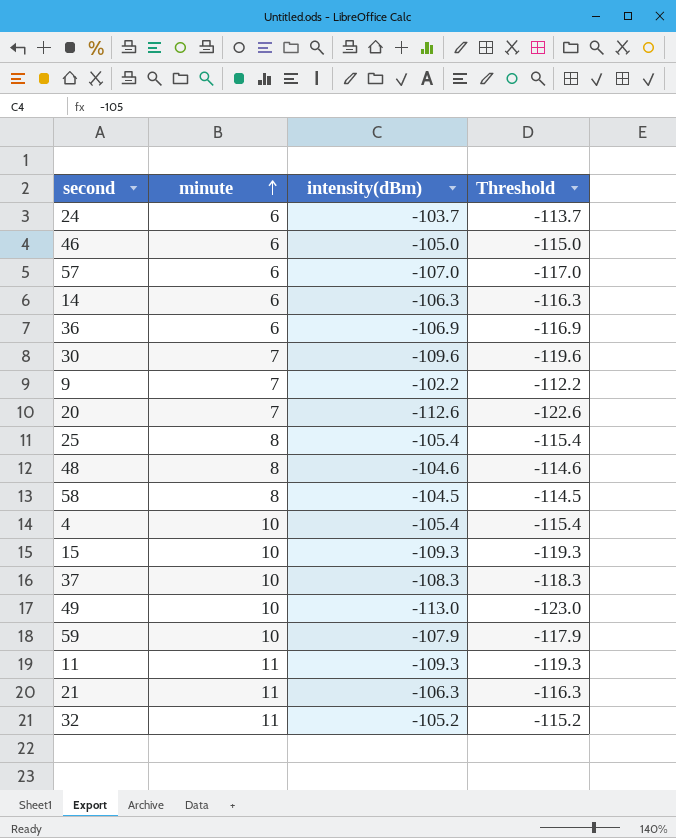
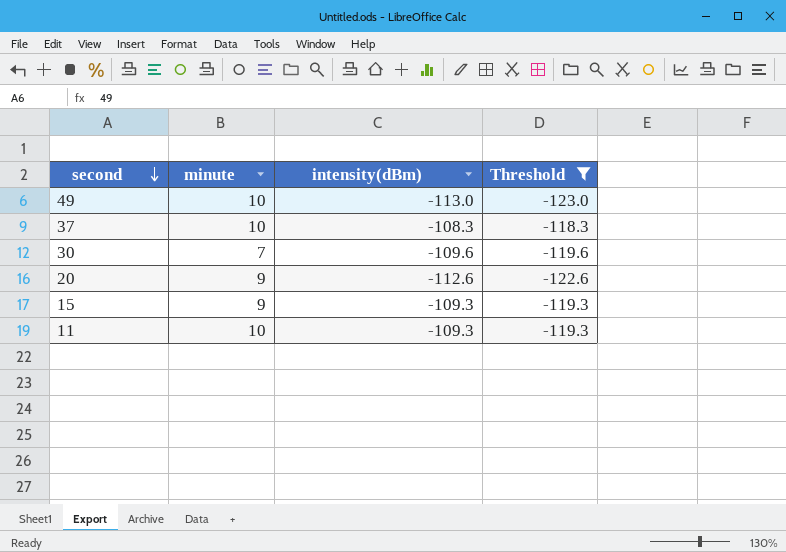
filter: none -> Threshold <= -118.3
row order: minute ascending -> second descending
20 | minute: 7 -> 9
15 | minute: 10 -> 9
11 | minute: 11 -> 10

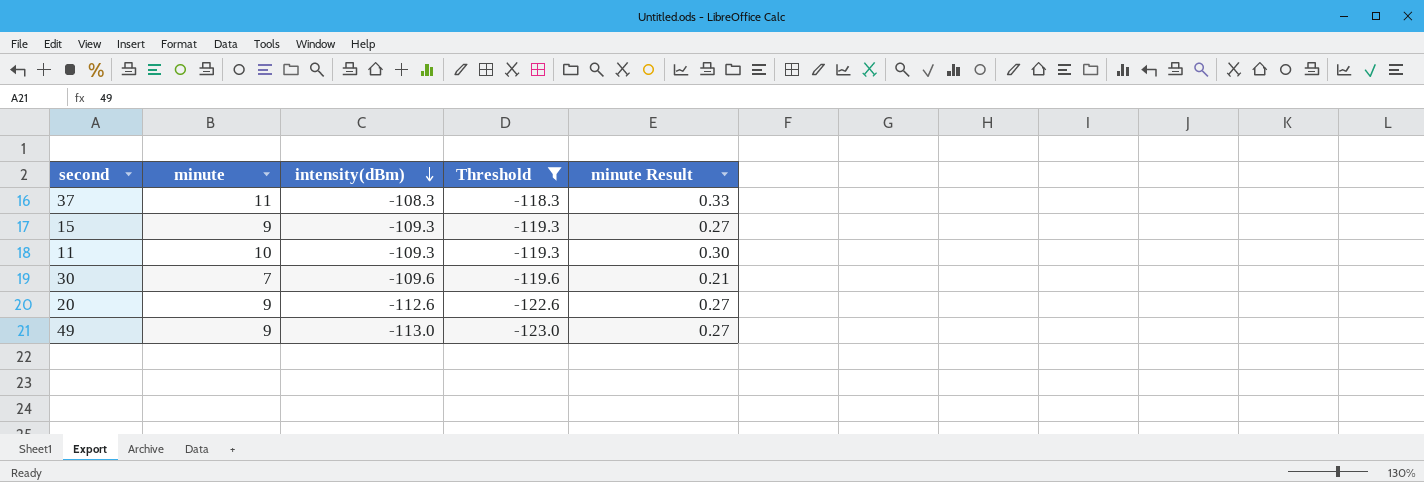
row order: second descending -> intensity(dBm) descending
column minute Result | formula: none -> [minute] * 0.03
37 | minute: 10 -> 11
49 | minute: 10 -> 9

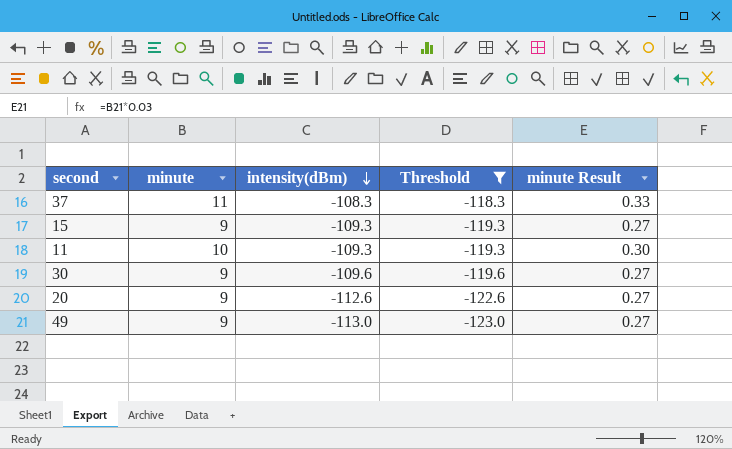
30 | minute: 7 -> 9
30 | minute Result: 0.21 -> 0.27

